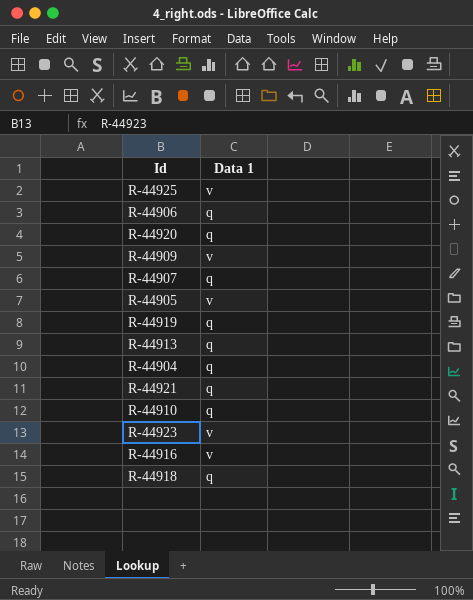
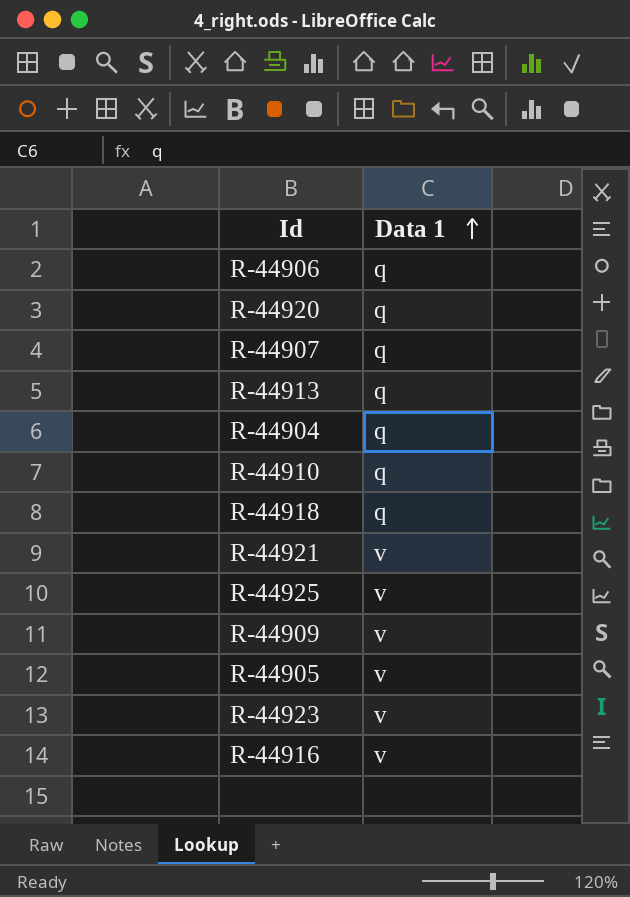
row order: none -> Data 1 ascending
row R-44919: q -> none
R-44921 | Data 1: q -> v

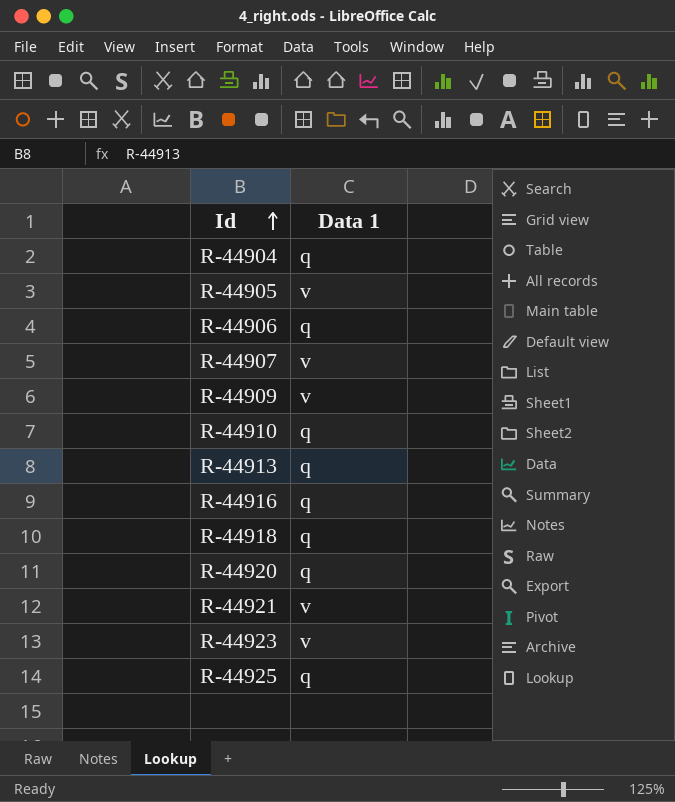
row order: Data 1 ascending -> Id ascending
R-44907 | Data 1: q -> v
R-44916 | Data 1: v -> q
R-44925 | Data 1: v -> q

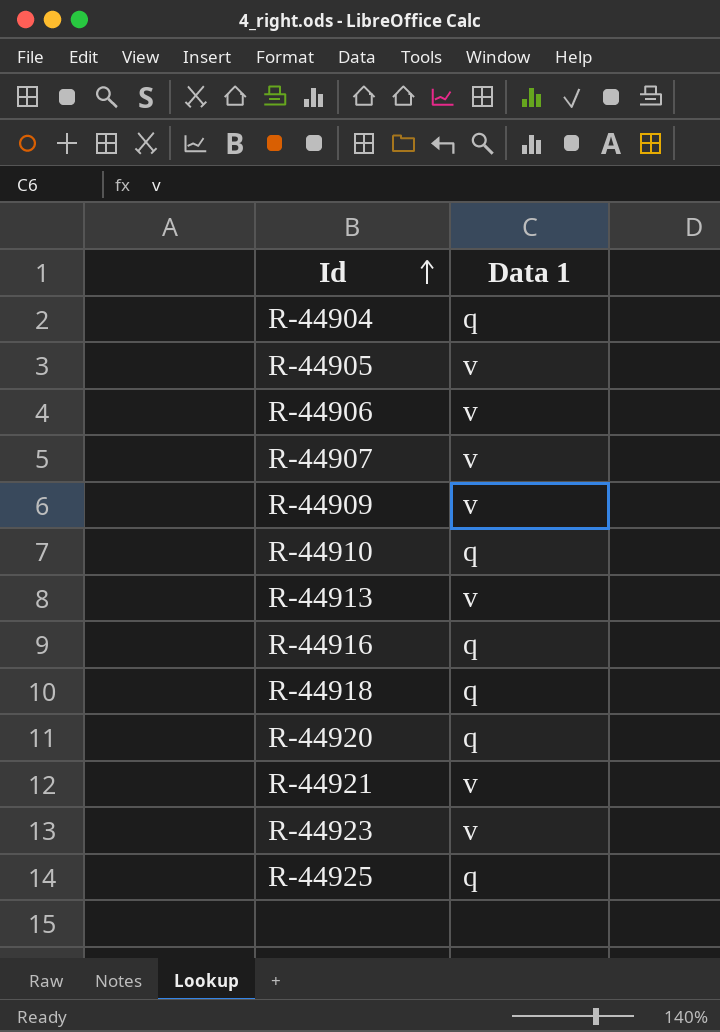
R-44906 | Data 1: q -> v
R-44913 | Data 1: q -> v

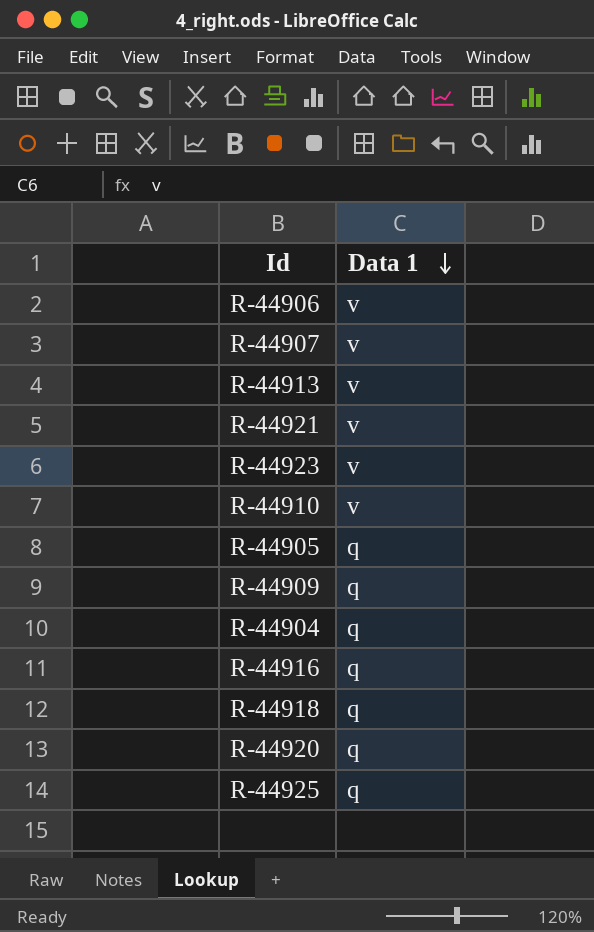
row order: Id ascending -> Data 1 descending
R-44910 | Data 1: q -> v
R-44905 | Data 1: v -> q
R-44909 | Data 1: v -> q

